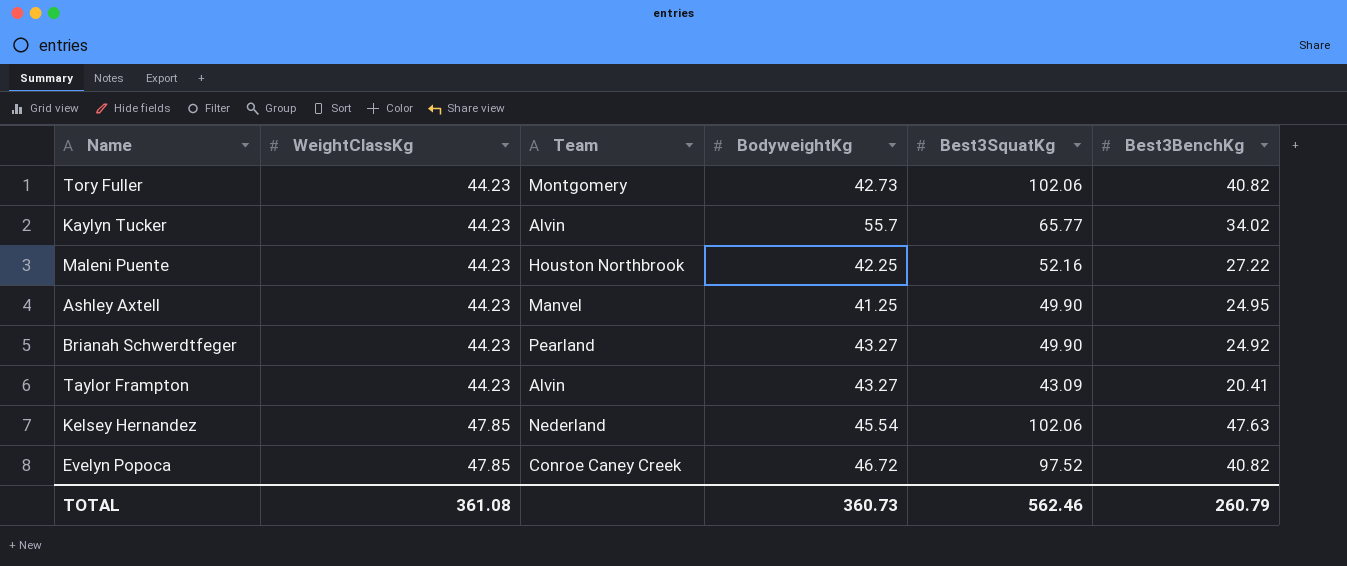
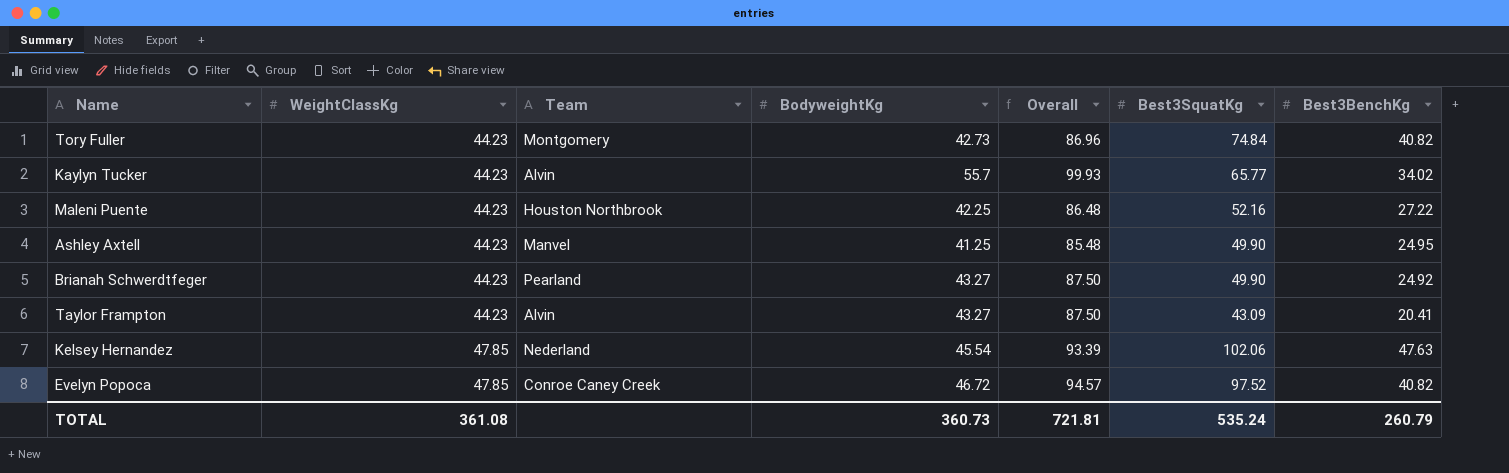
column Overall | formula: none -> [WeightClassKg] + [BodyweightKg]
Tory Fuller | Best3SquatKg: 102.06 -> 74.84
TOTAL | Best3SquatKg: 562.46 -> 535.24

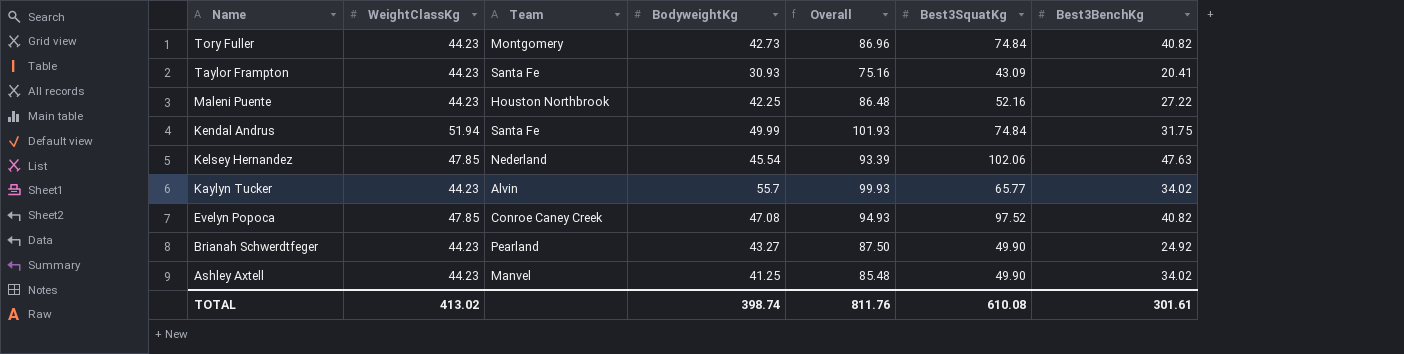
row order: WeightClassKg ascending -> Name descending
Taylor Frampton | Team: Alvin -> Santa Fe
Taylor Frampton | BodyweightKg: 43.27 -> 30.93
Taylor Frampton | Overall: 87.50 -> 75.16
row Kendal Andrus: none -> 51.94 | Santa Fe | 49.99 | 101.93 | 74.84 | 31.75
Evelyn Popoca | BodyweightKg: 46.72 -> 47.08
Evelyn Popoca | Overall: 94.57 -> 94.93
Ashley Axtell | Best3BenchKg: 24.95 -> 34.02
TOTAL | WeightClassKg: 361.08 -> 413.02
TOTAL | BodyweightKg: 360.73 -> 398.74
TOTAL | Overall: 721.81 -> 811.76
TOTAL | Best3SquatKg: 535.24 -> 610.08
TOTAL | Best3BenchKg: 260.79 -> 301.61

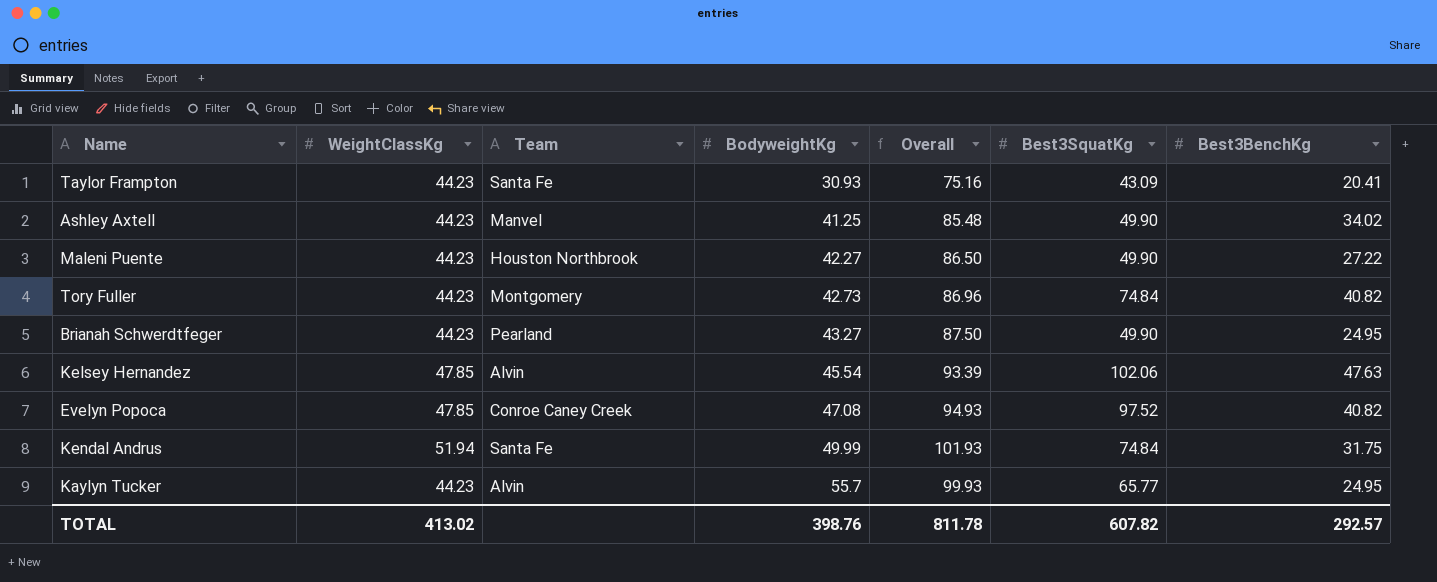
row order: Name descending -> BodyweightKg ascending
Maleni Puente | BodyweightKg: 42.25 -> 42.27
Maleni Puente | Overall: 86.48 -> 86.50
Maleni Puente | Best3SquatKg: 52.16 -> 49.90
Brianah Schwerdtfeger | Best3BenchKg: 24.92 -> 24.95
Kelsey Hernandez | Team: Nederland -> Alvin
Kaylyn Tucker | Best3BenchKg: 34.02 -> 24.95
TOTAL | BodyweightKg: 398.74 -> 398.76
TOTAL | Overall: 811.76 -> 811.78
TOTAL | Best3SquatKg: 610.08 -> 607.82
TOTAL | Best3BenchKg: 301.61 -> 292.57

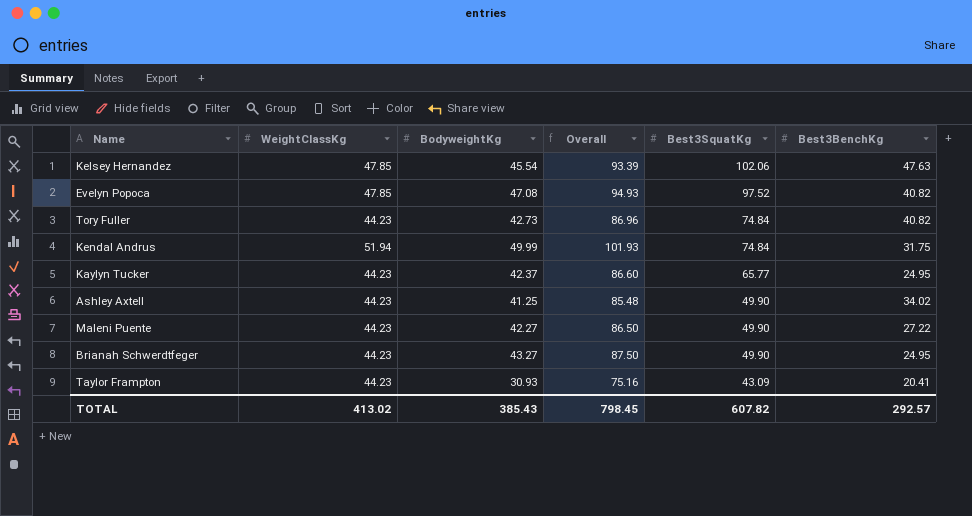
row order: BodyweightKg ascending -> Best3SquatKg descending
column Team | position: 3 -> none
Kaylyn Tucker | BodyweightKg: 55.7 -> 42.37
Kaylyn Tucker | Overall: 99.93 -> 86.60
TOTAL | BodyweightKg: 398.76 -> 385.43
TOTAL | Overall: 811.78 -> 798.45

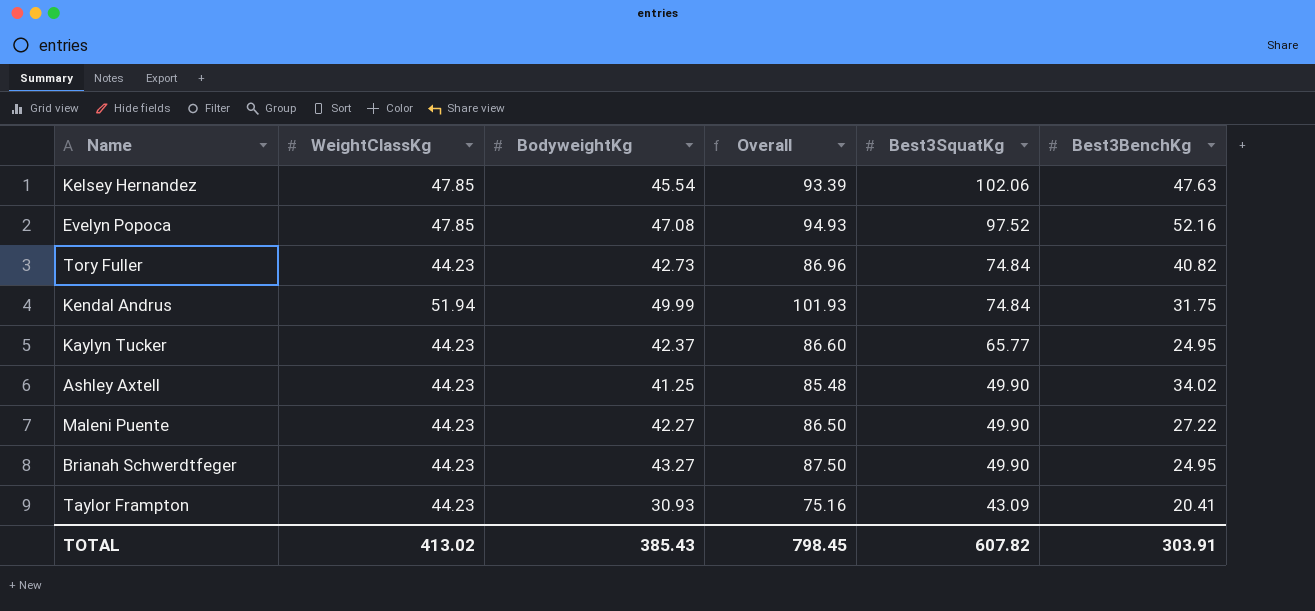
Evelyn Popoca | Best3BenchKg: 40.82 -> 52.16
TOTAL | Best3BenchKg: 292.57 -> 303.91

